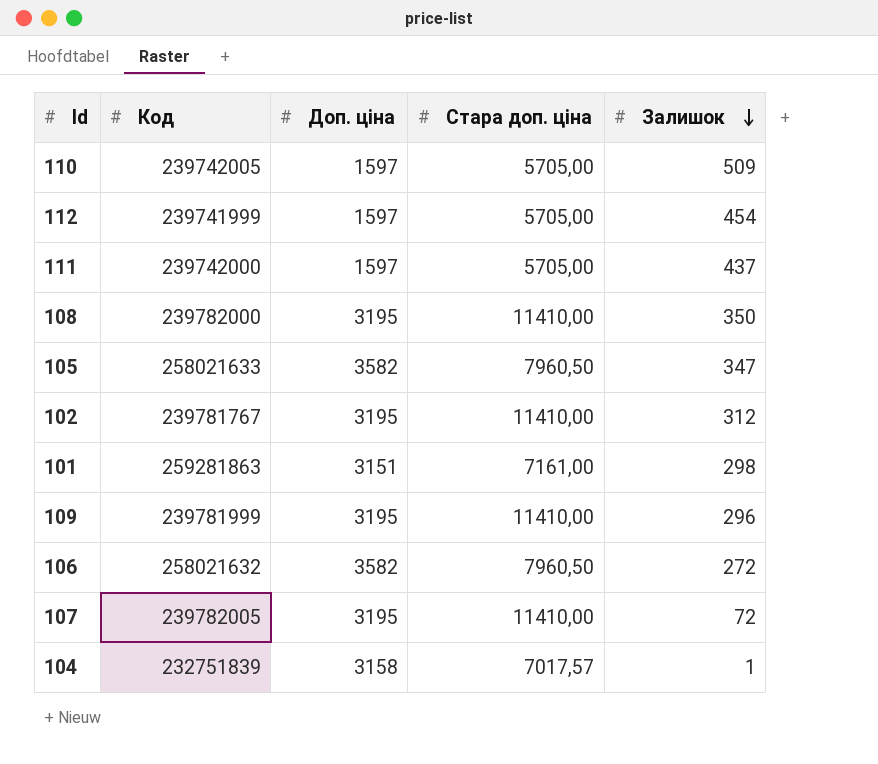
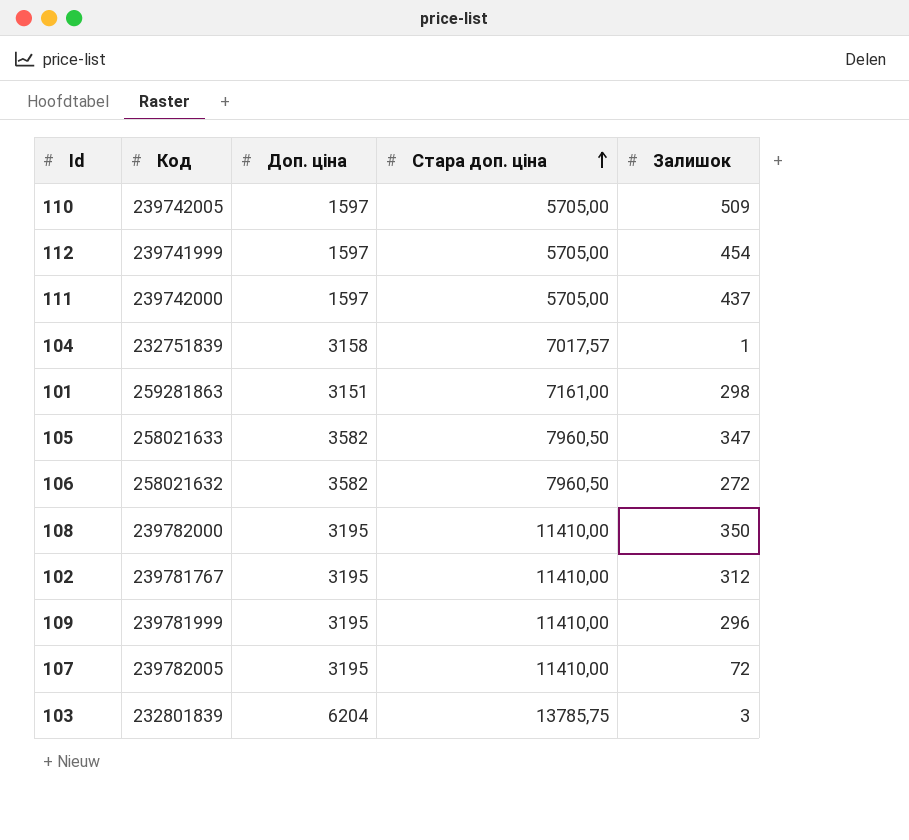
row order: Залишок descending -> Стара доп. ціна ascending
row 103: none -> 232801839 | 6204 | 13785,75 | 3

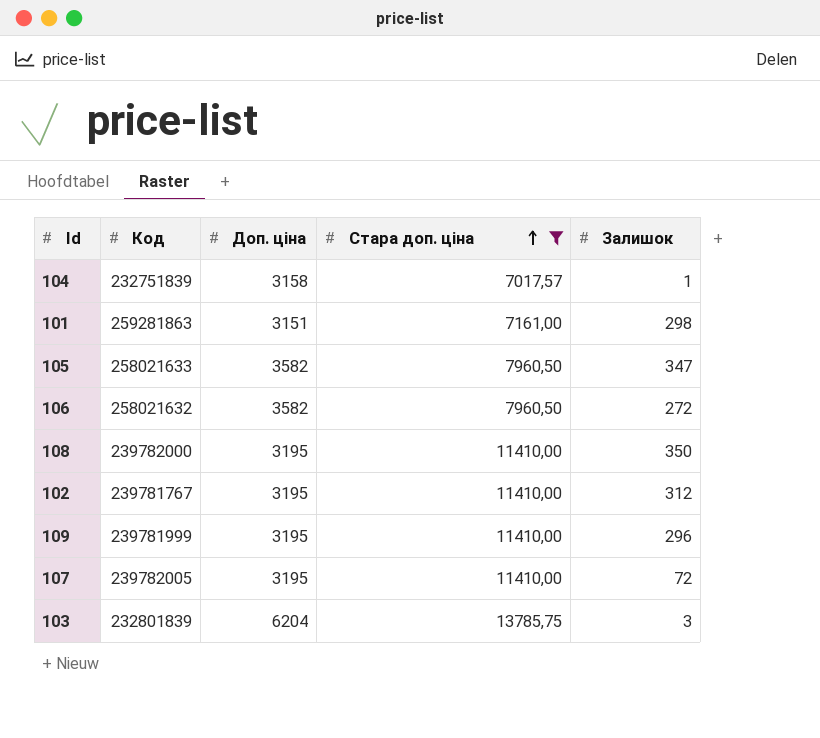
filter: none -> Стара доп. ціна != 5705,00

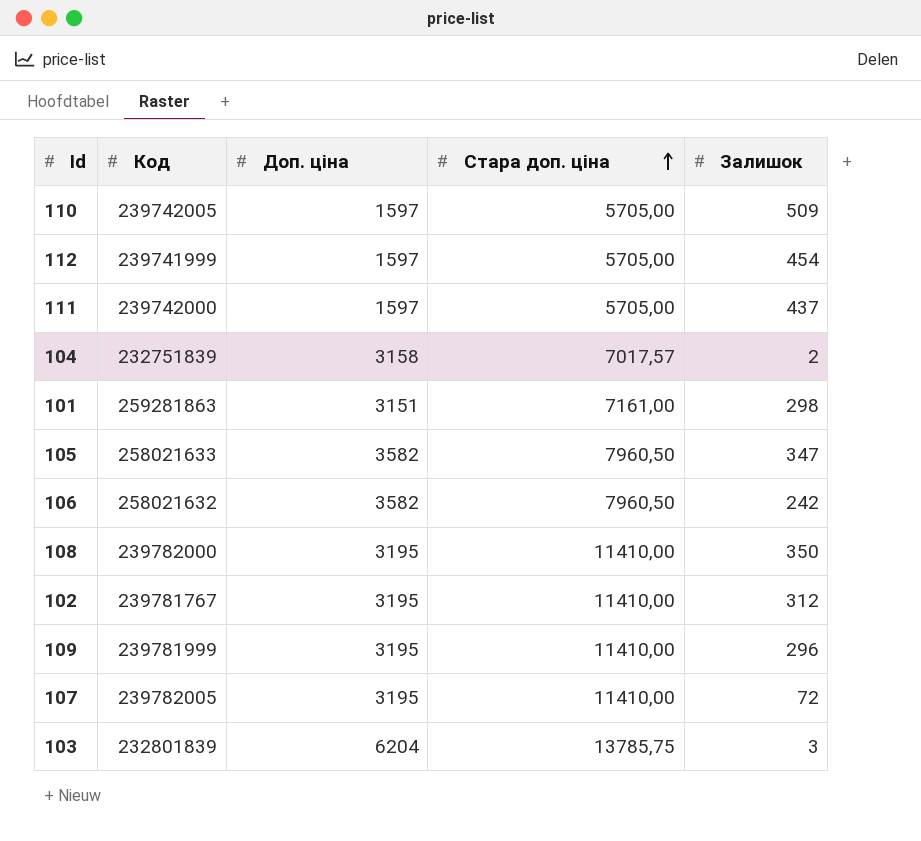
filter: Стара доп. ціна != 5705,00 -> none
104 | Залишок: 1 -> 2
106 | Залишок: 272 -> 242

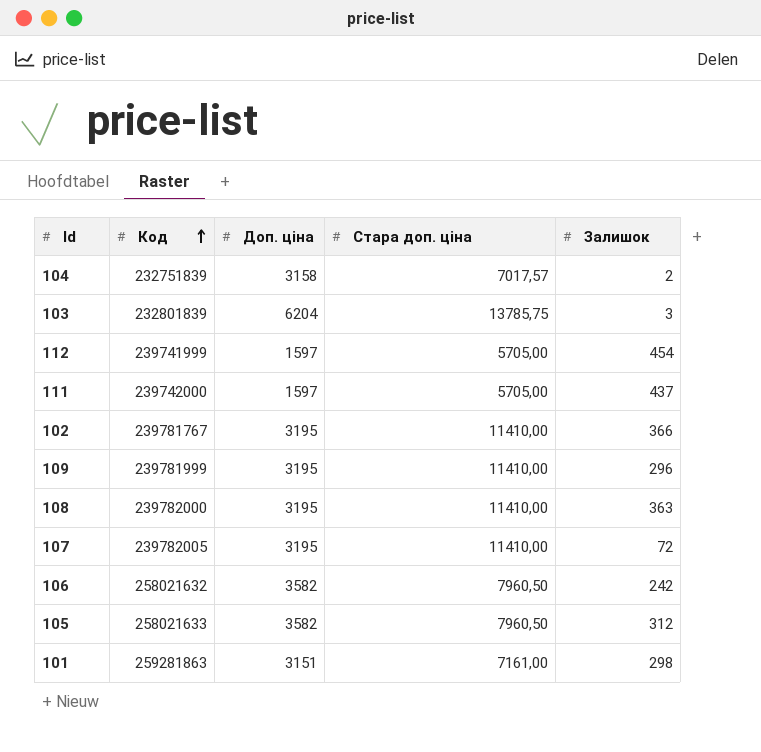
row order: Стара доп. ціна ascending -> Код ascending
row 110: 239742005 | 1597 | 5705,00 | 509 -> none
102 | Залишок: 312 -> 366
108 | Залишок: 350 -> 363
105 | Залишок: 347 -> 312

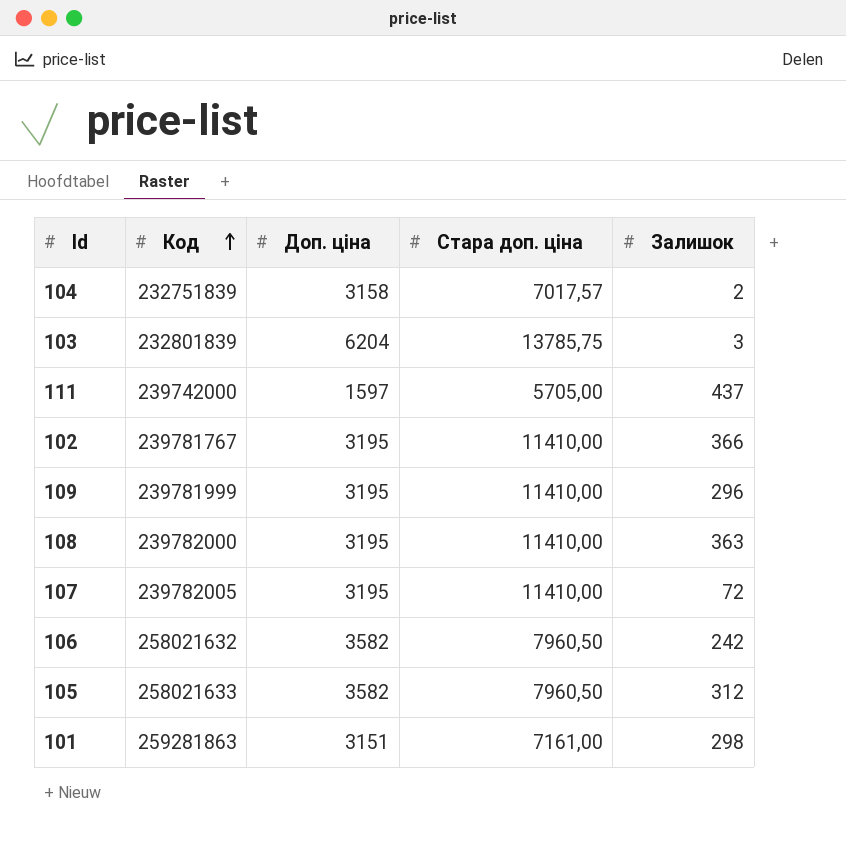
row 112: 239741999 | 1597 | 5705,00 | 454 -> none

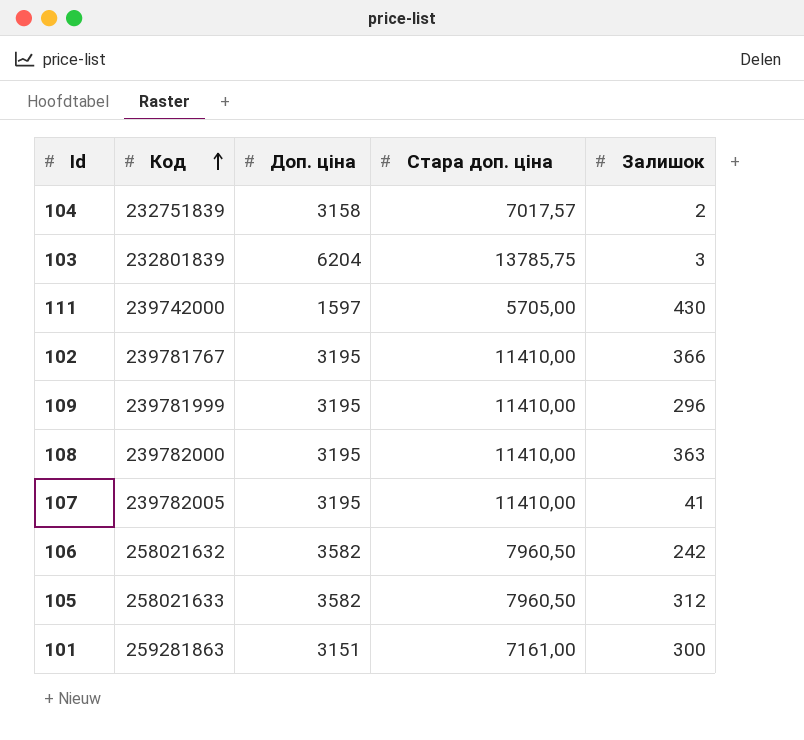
111 | Залишок: 437 -> 430
107 | Залишок: 72 -> 41
101 | Залишок: 298 -> 300

